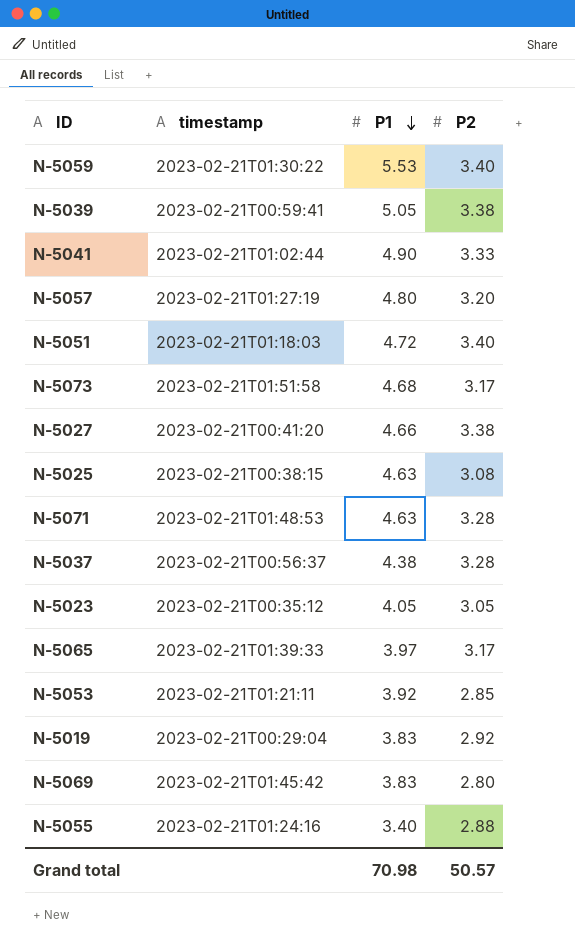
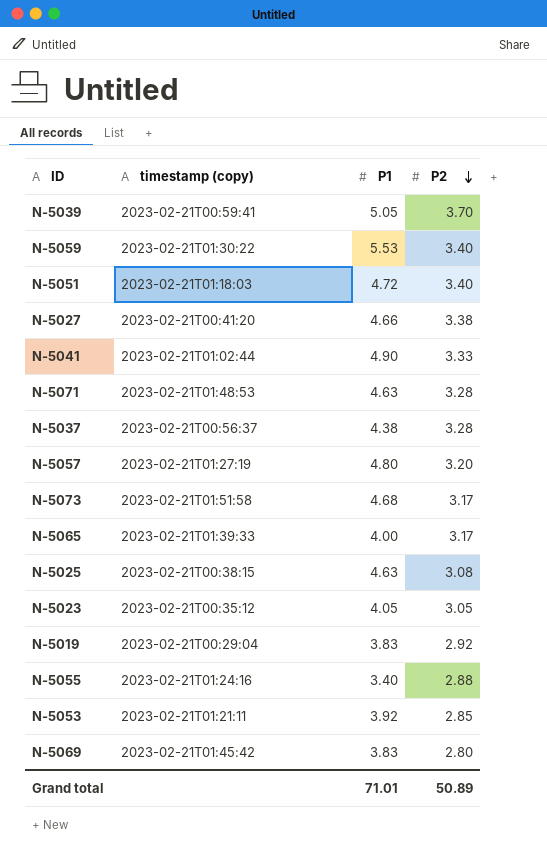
row order: P1 descending -> P2 descending
column name: timestamp -> timestamp (copy)
N-5039 | P2: 3.38 -> 3.70
N-5065 | P1: 3.97 -> 4.00
Grand total | P1: 70.98 -> 71.01
Grand total | P2: 50.57 -> 50.89

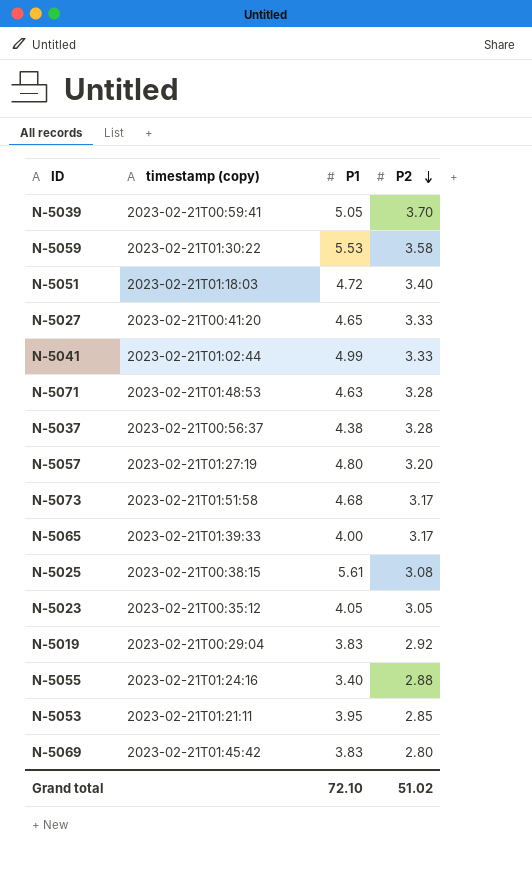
N-5059 | P2: 3.40 -> 3.58
N-5027 | P1: 4.66 -> 4.65
N-5027 | P2: 3.38 -> 3.33
N-5041 | P1: 4.90 -> 4.99
N-5025 | P1: 4.63 -> 5.61
N-5053 | P1: 3.92 -> 3.95
Grand total | P1: 71.01 -> 72.10
Grand total | P2: 50.89 -> 51.02

